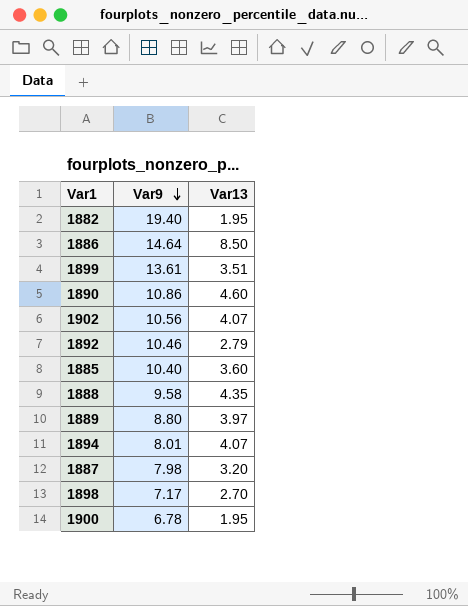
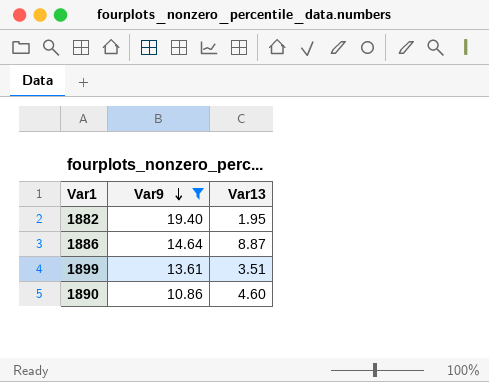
filter: none -> Var9 >= 10.86
1886 | Var13: 8.50 -> 8.87

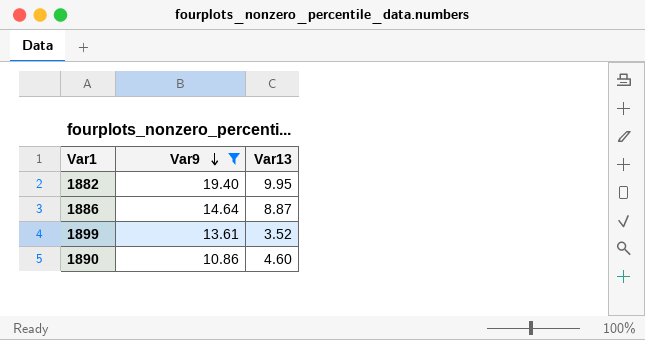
1882 | Var13: 1.95 -> 9.95
1899 | Var13: 3.51 -> 3.52

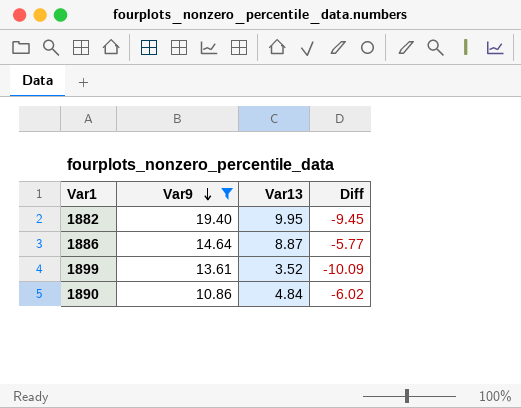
column Diff | formula: none -> [Var13] - [Var9]
1890 | Var13: 4.60 -> 4.84

